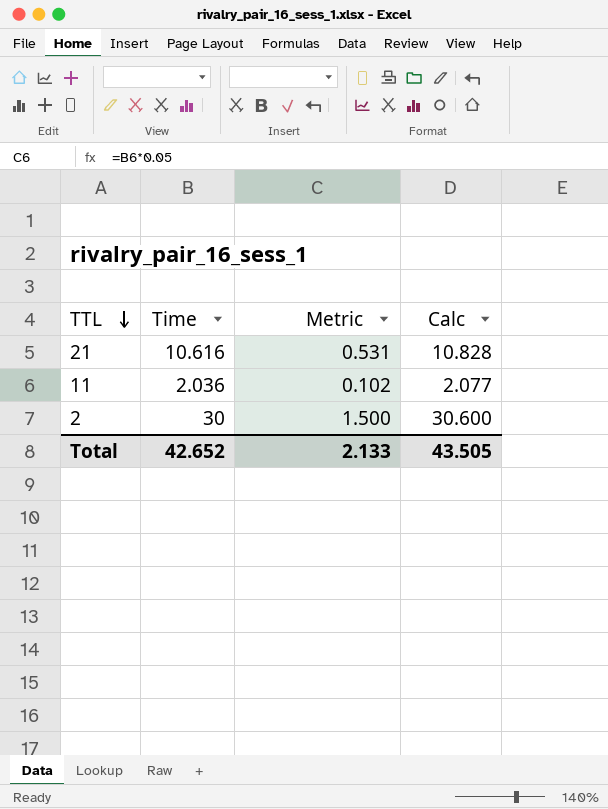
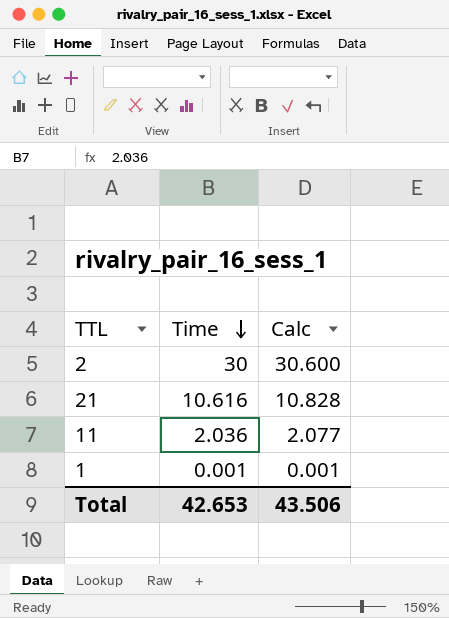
row order: TTL descending -> Time descending
column Metric | formula: [Time] * 0.05 -> none
row 1: none -> 0.001 | 0.001
Total | Time: 42.652 -> 42.653
Total | Calc: 43.505 -> 43.506

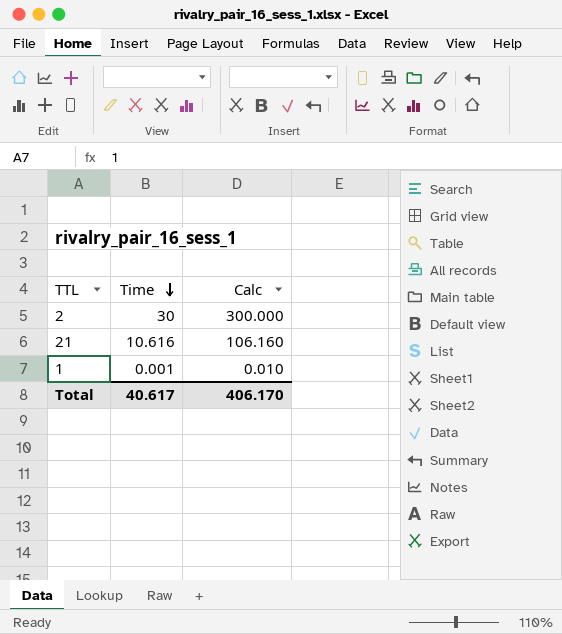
column Calc | formula: [Time] * 1.02 -> [Time] * 10
row 11: 2.036 | 2.077 -> none
Total | Time: 42.653 -> 40.617
Total | Calc: 43.506 -> 406.170

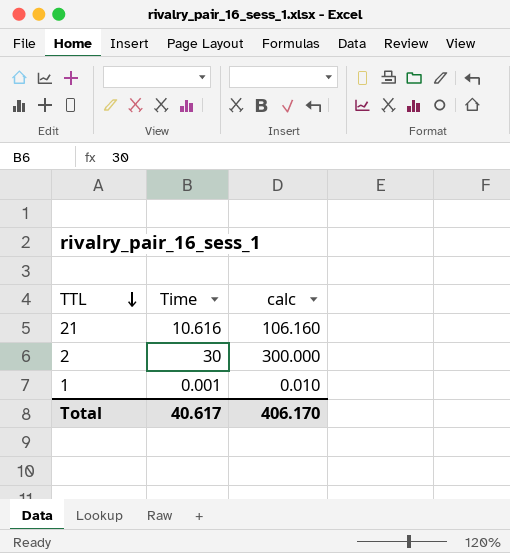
row order: Time descending -> TTL descending
column name: Calc -> calc

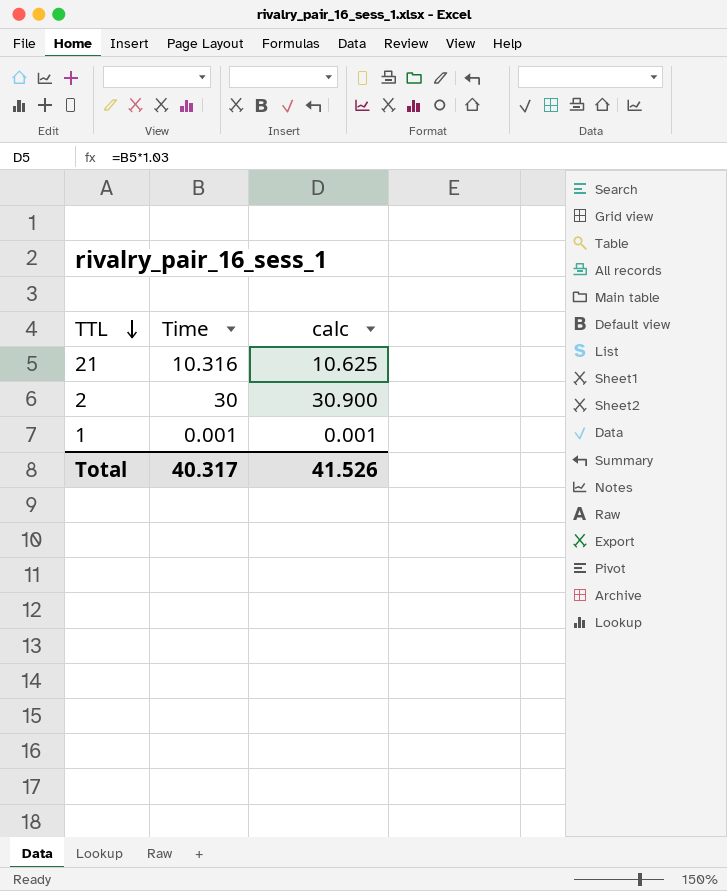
column calc | formula: [Time] * 10 -> [Time] * 1.03
21 | Time: 10.616 -> 10.316
Total | Time: 40.617 -> 40.317
Total | calc: 406.170 -> 41.526

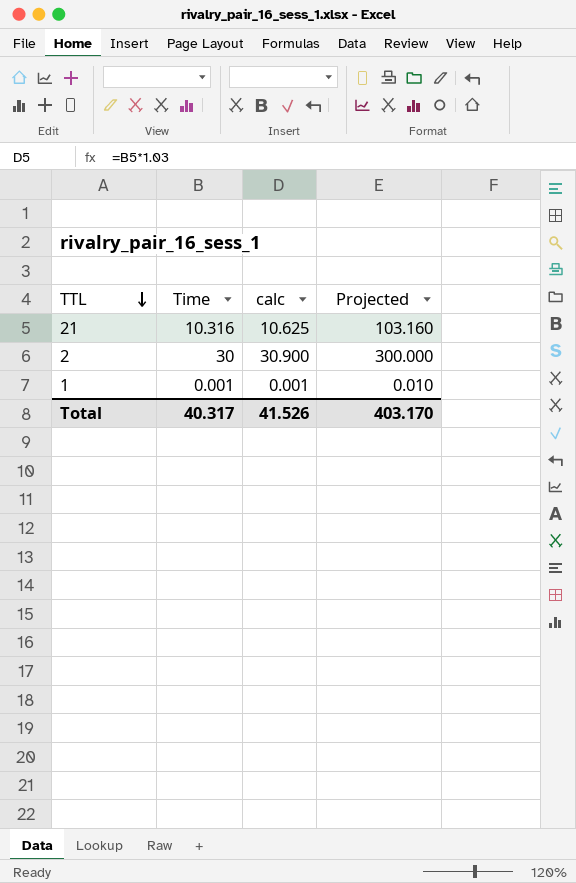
column Projected | formula: none -> [Time] * 10

